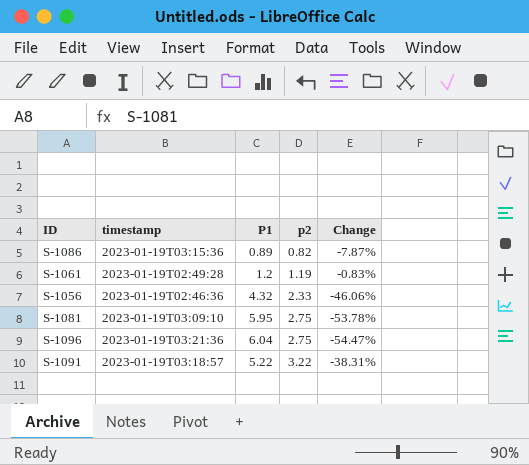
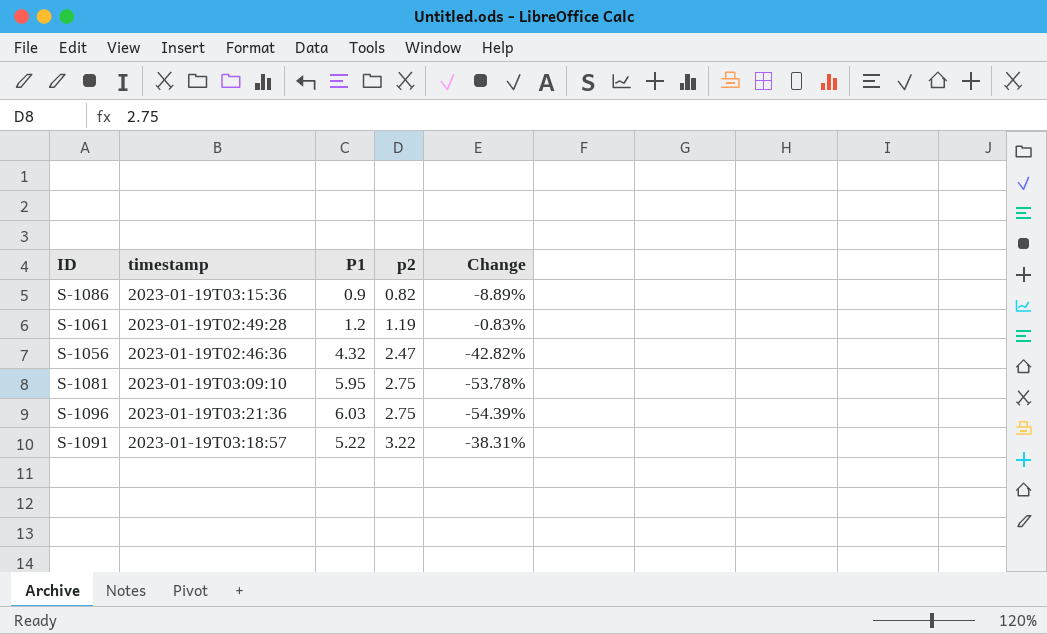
S-1086 | P1: 0.89 -> 0.9
S-1086 | Change: -7.87% -> -8.89%
S-1056 | p2: 2.33 -> 2.47
S-1056 | Change: -46.06% -> -42.82%
S-1096 | P1: 6.04 -> 6.03
S-1096 | Change: -54.47% -> -54.39%

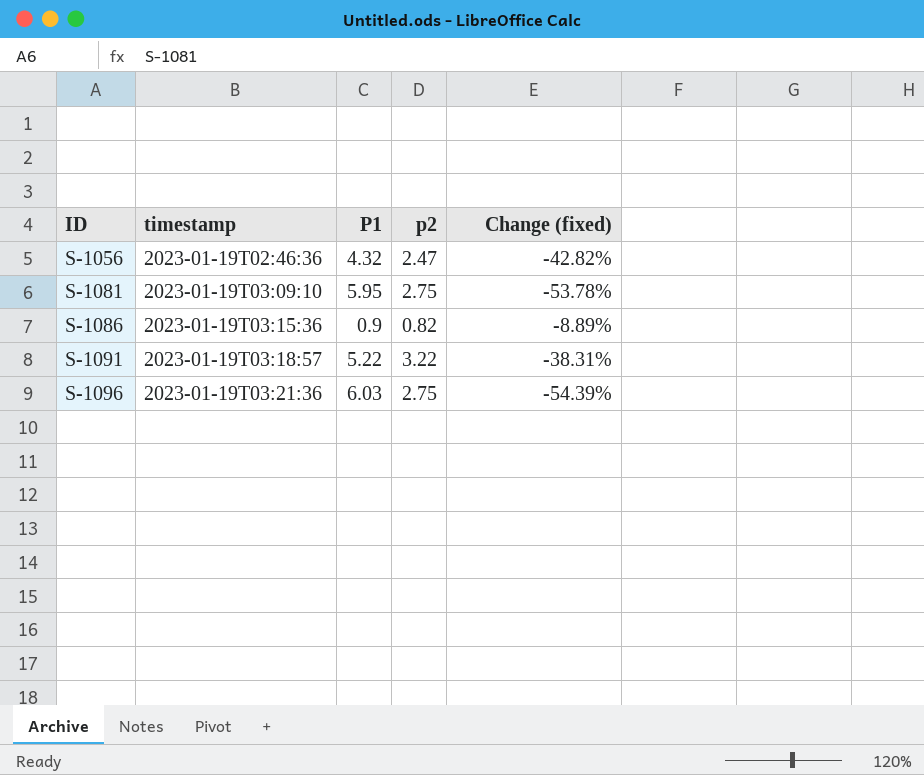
row order: p2 ascending -> ID ascending
column name: Change -> Change (fixed)
row S-1061: 2023-01-19T02:49:28 | 1.2 | 1.19 | -0.83% -> none

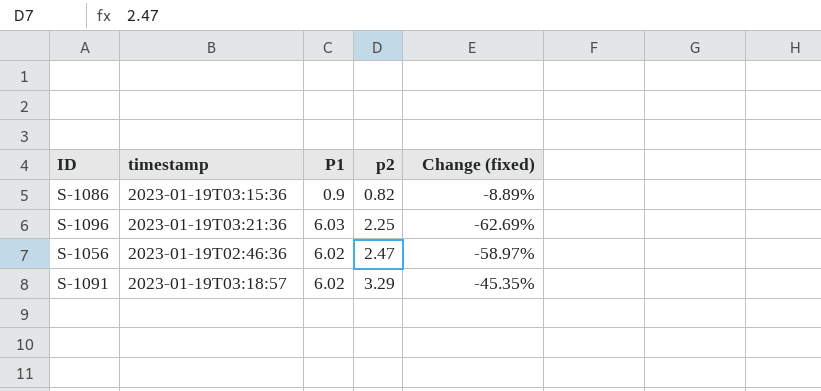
row order: ID ascending -> p2 ascending
row S-1081: 2023-01-19T03:09:10 | 5.95 | 2.75 | -53.78% -> none
S-1096 | p2: 2.75 -> 2.25
S-1096 | Change (fixed): -54.39% -> -62.69%
S-1056 | P1: 4.32 -> 6.02
S-1056 | Change (fixed): -42.82% -> -58.97%
S-1091 | P1: 5.22 -> 6.02
S-1091 | p2: 3.22 -> 3.29
S-1091 | Change (fixed): -38.31% -> -45.35%

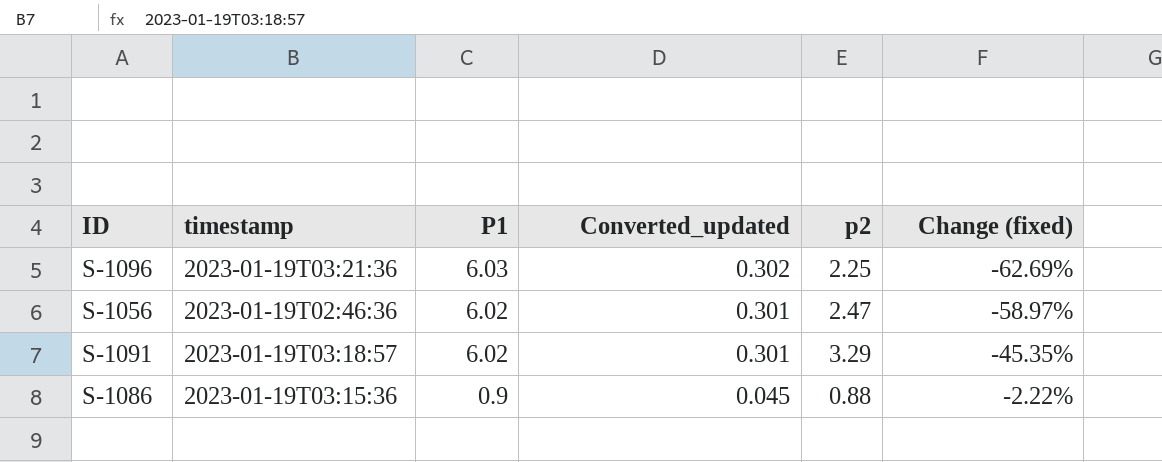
row order: p2 ascending -> P1 descending
column Converted_updated | formula: none -> [P1] * 0.05
S-1086 | p2: 0.82 -> 0.88
S-1086 | Change (fixed): -8.89% -> -2.22%

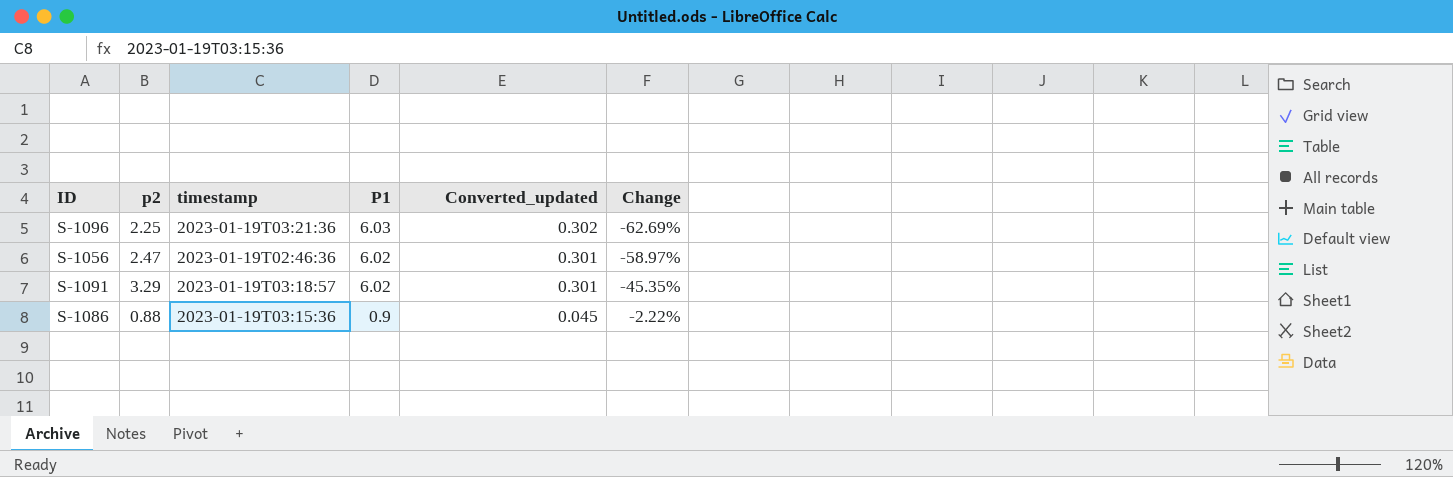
column p2 | position: 5 -> 2
column name: Change (fixed) -> Change

